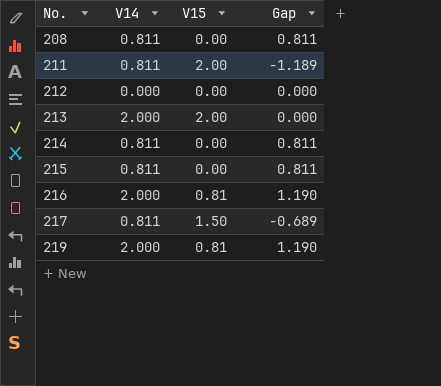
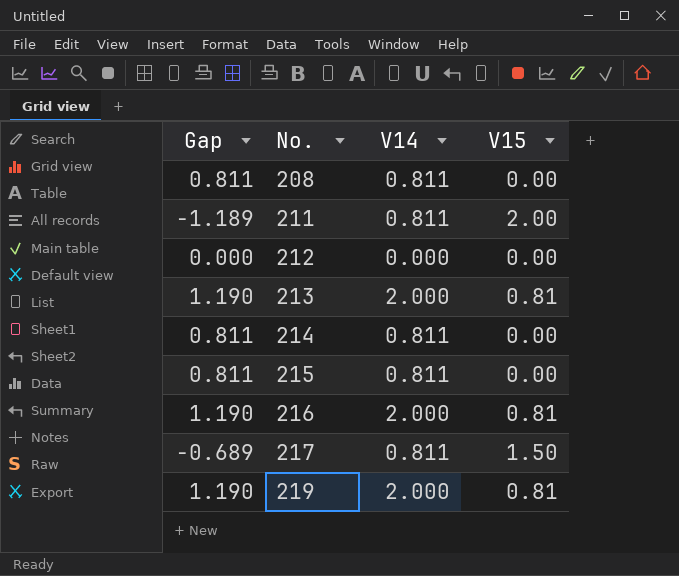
column Gap | position: 4 -> 1
213 | Gap: 0.000 -> 1.190
213 | V15: 2.00 -> 0.81

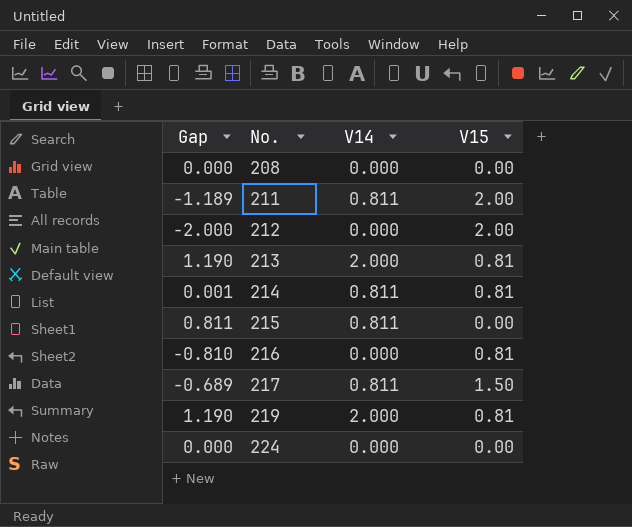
208 | Gap: 0.811 -> 0.000
208 | V14: 0.811 -> 0.000
212 | Gap: 0.000 -> -2.000
212 | V15: 0.00 -> 2.00
214 | Gap: 0.811 -> 0.001
214 | V15: 0.00 -> 0.81
216 | Gap: 1.190 -> -0.810
216 | V14: 2.000 -> 0.000
row 224: none -> 0.000 | 0.000 | 0.00

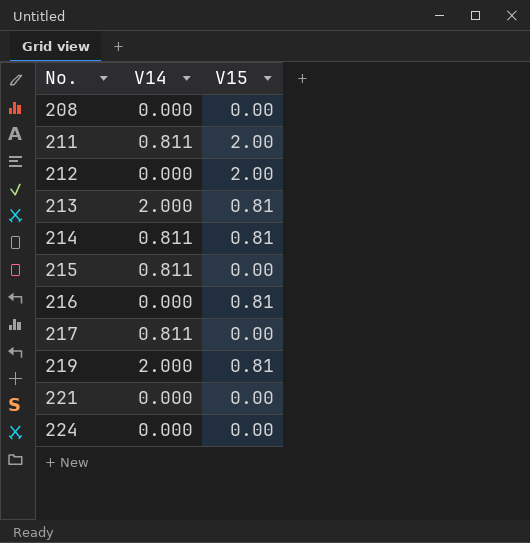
column Gap | formula: [V14] - [V15] -> none
217 | V15: 1.50 -> 0.00
row 221: none -> 0.000 | 0.00

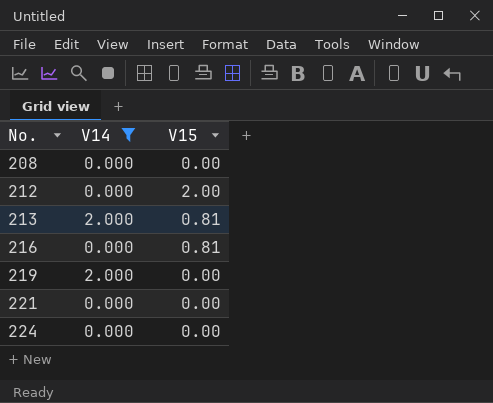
filter: none -> V14 != 0.811
219 | V15: 0.81 -> 0.00

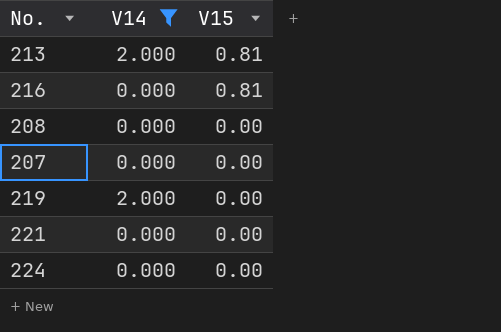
row order: No. ascending -> V15 descending
row 212: 0.000 | 2.00 -> none
row 207: none -> 0.000 | 0.00

